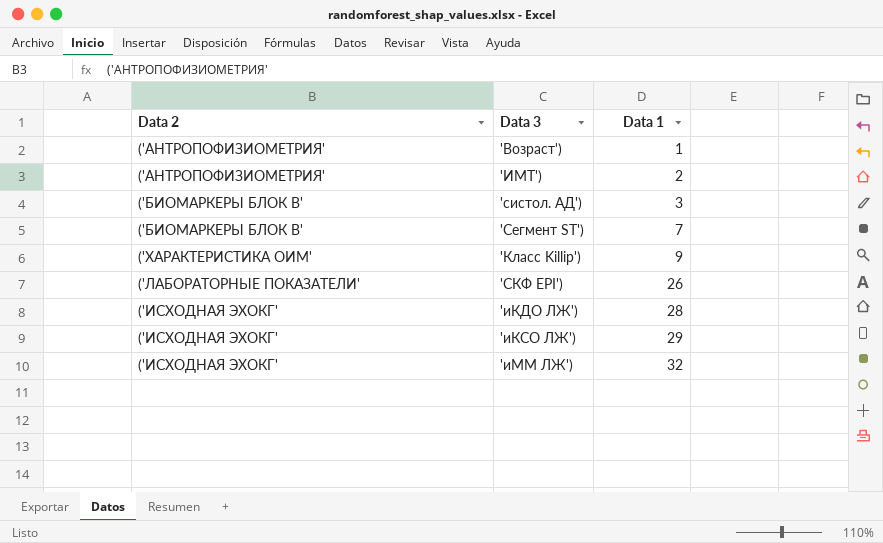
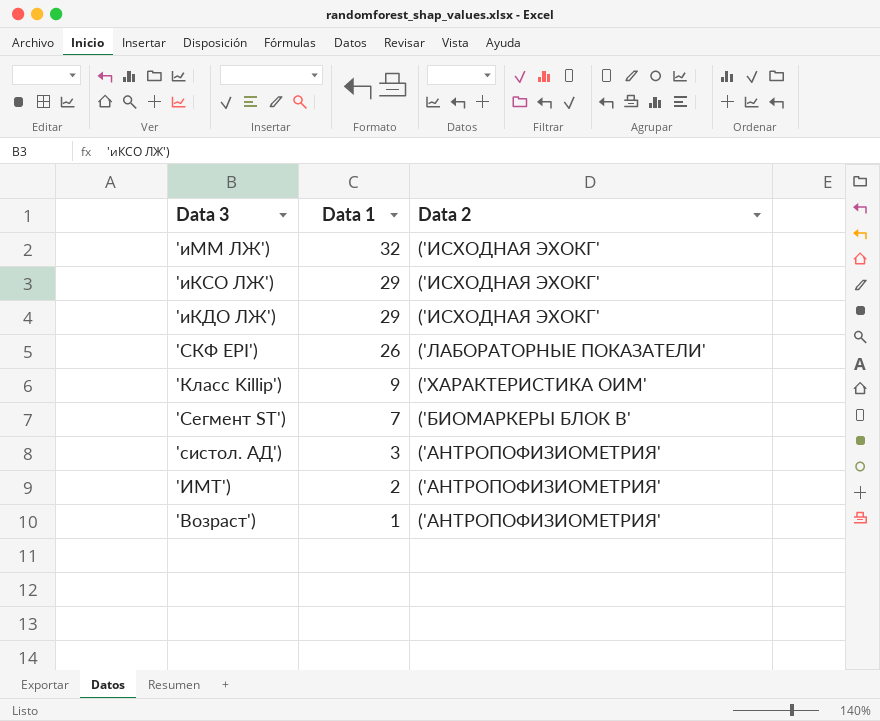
row order: Data 1 ascending -> Data 1 descending
column Data 2 | position: 1 -> 3
'иКДО ЛЖ') | Data 1: 28 -> 29
'систол. АД') | Data 2: ('БИОМАРКЕРЫ БЛОК В' -> ('АНТРОПОФИЗИОМЕТРИЯ'

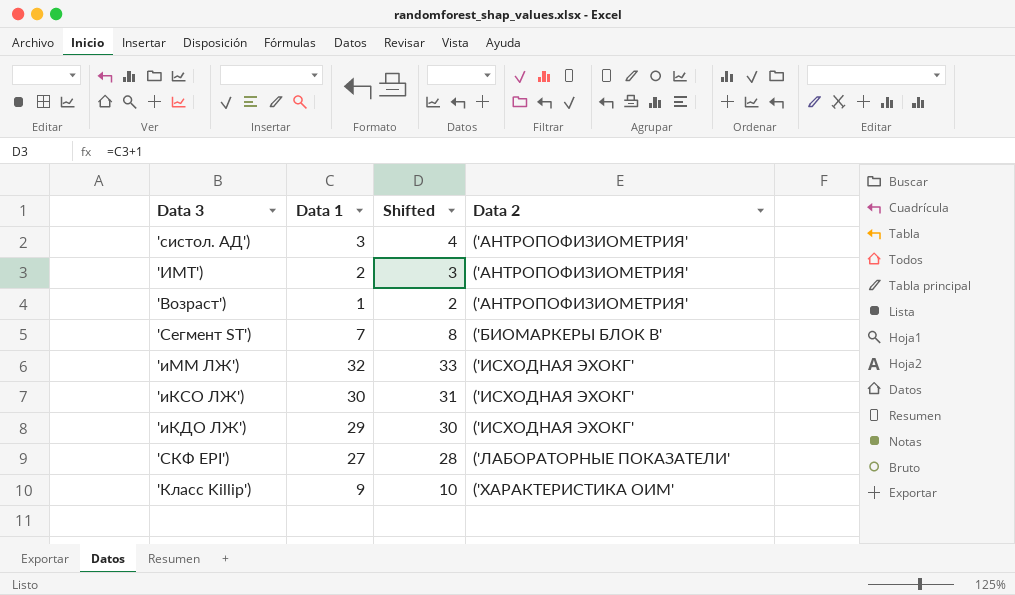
row order: Data 1 descending -> Data 2 ascending
column Shifted | formula: none -> [Data 1] + 1
'иКСО ЛЖ') | Data 1: 29 -> 30
'СКФ EPI') | Data 1: 26 -> 27

